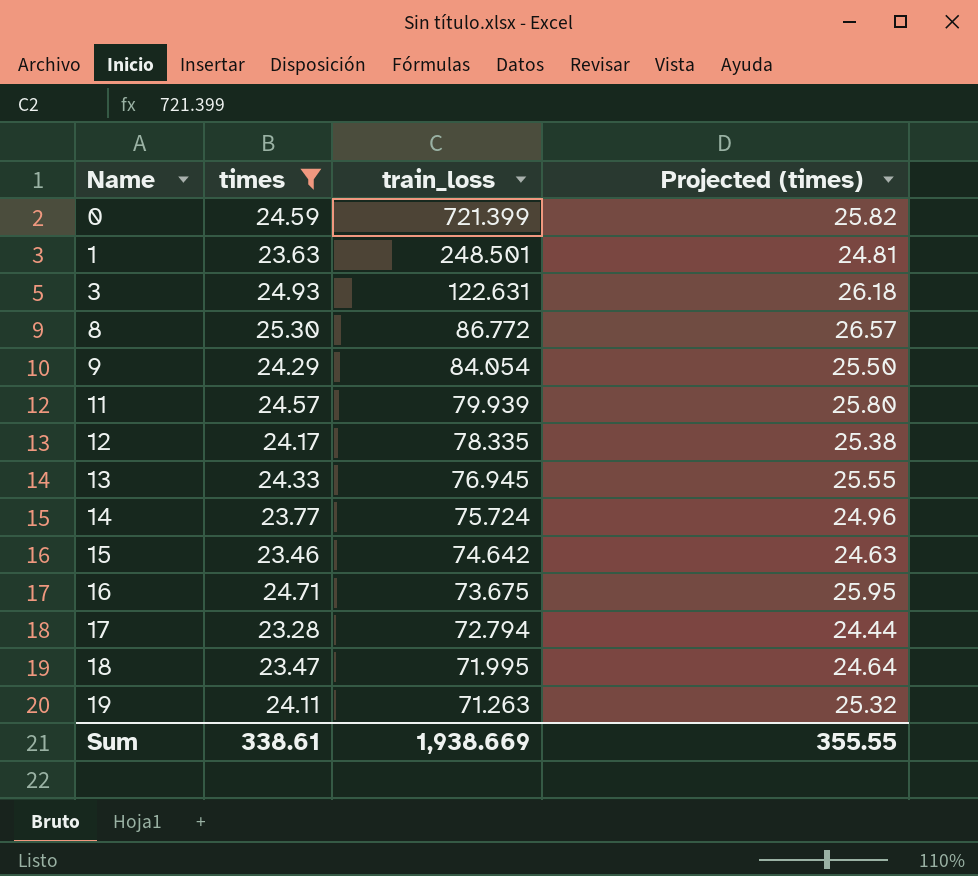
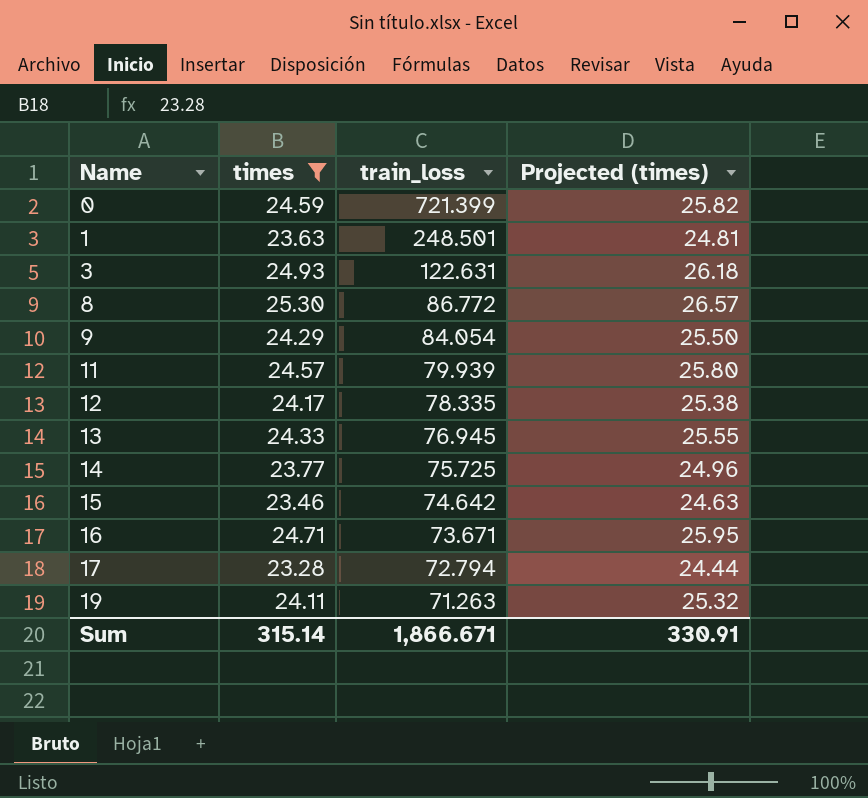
row 18: 23.47 | 71.995 | 24.64 -> none
14 | train_loss: 75.724 -> 75.725
16 | train_loss: 73.675 -> 73.671
Sum | times: 338.61 -> 315.14
Sum | train_loss: 1,938.669 -> 1,866.671
Sum | Projected (times): 355.55 -> 330.91

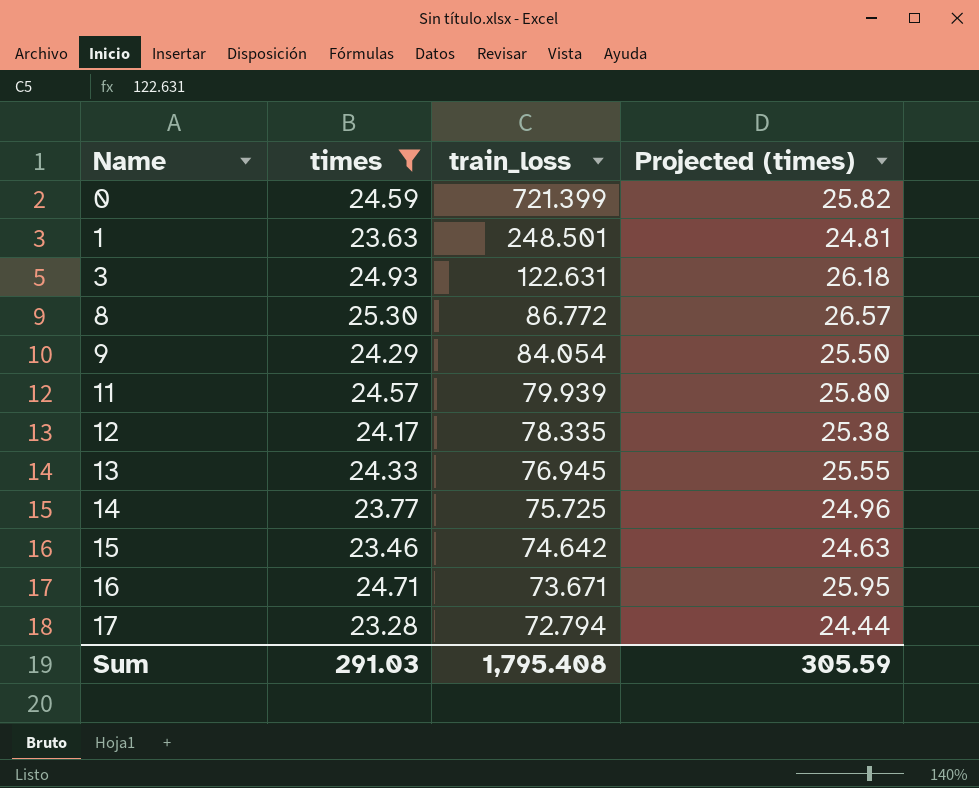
row 19: 24.11 | 71.263 | 25.32 -> none
Sum | times: 315.14 -> 291.03
Sum | train_loss: 1,866.671 -> 1,795.408
Sum | Projected (times): 330.91 -> 305.59

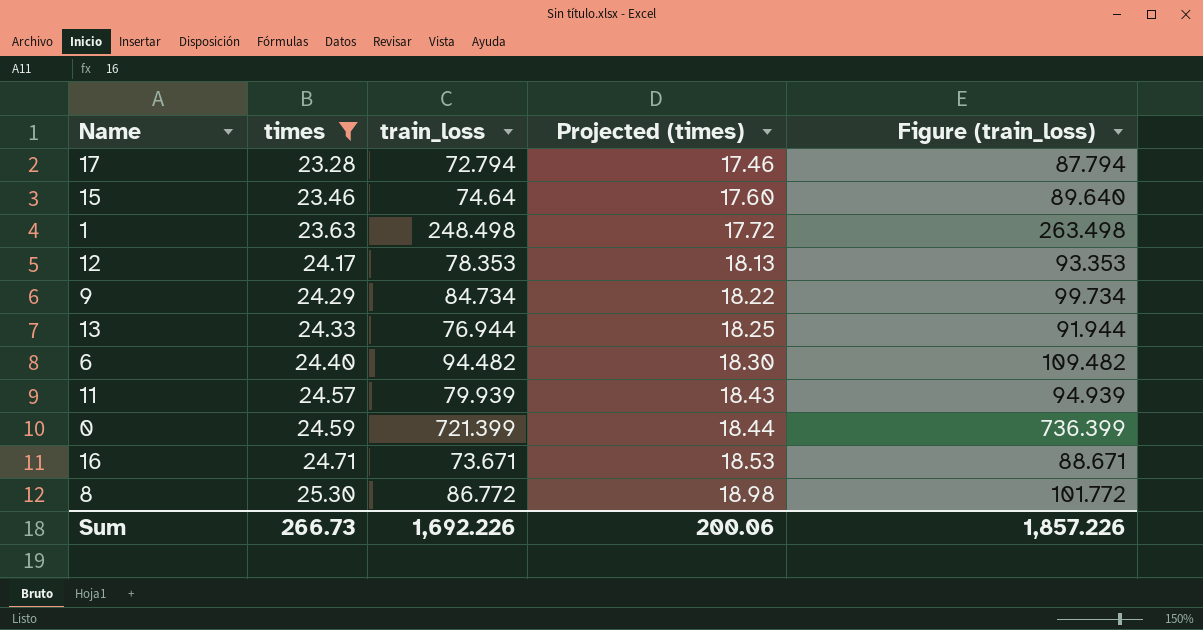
row order: Name ascending -> times ascending
column Projected (times) | formula: [times] * 1.05 -> [times] * 0.75
column Figure (train_loss) | formula: none -> [train_loss] + 15
row 3: 24.93 | 122.631 | 26.18 -> none
row 14: 23.77 | 75.725 | 24.96 -> none
15 | train_loss: 74.642 -> 74.64
1 | train_loss: 248.501 -> 248.498
12 | train_loss: 78.335 -> 78.353
9 | train_loss: 84.054 -> 84.734
13 | train_loss: 76.945 -> 76.944
row 6: none -> 24.40 | 94.482 | 18.30 | 109.482
Sum | times: 291.03 -> 266.73
Sum | train_loss: 1,795.408 -> 1,692.226
Sum | Projected (times): 305.59 -> 200.06

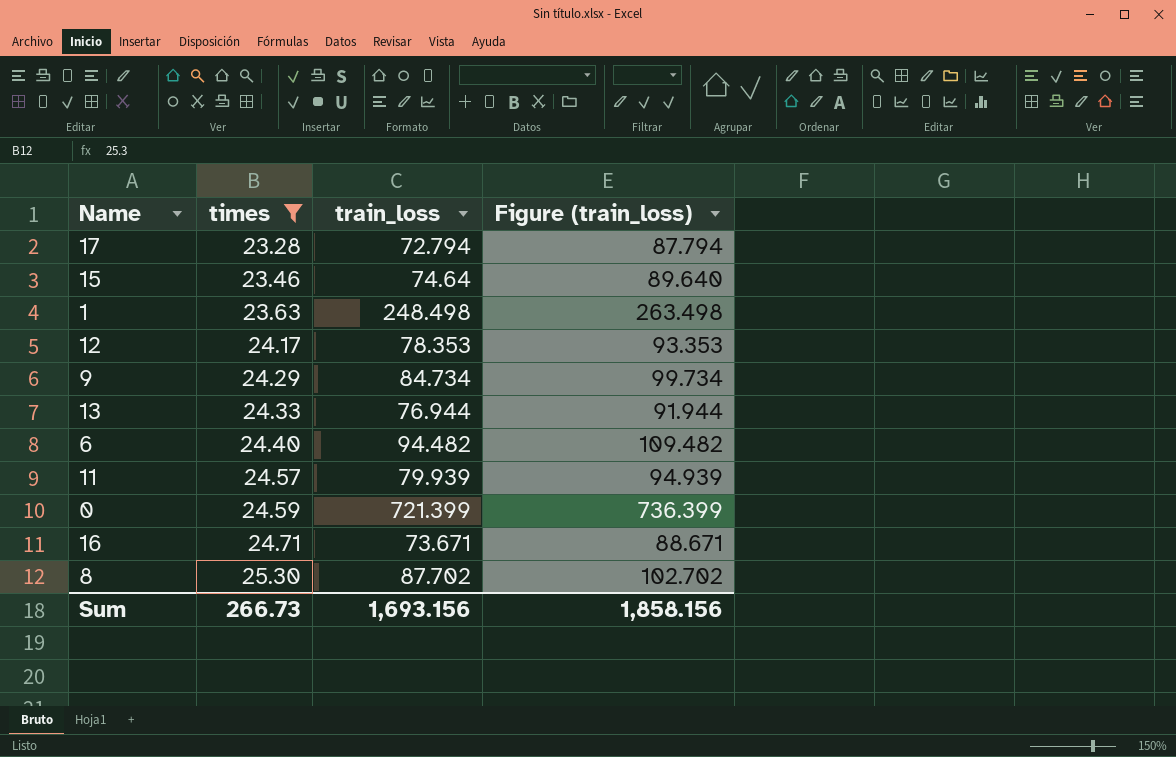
column Projected (times) | formula: [times] * 0.75 -> none
8 | train_loss: 86.772 -> 87.702
8 | Figure (train_loss): 101.772 -> 102.702
Sum | train_loss: 1,692.226 -> 1,693.156
Sum | Figure (train_loss): 1,857.226 -> 1,858.156

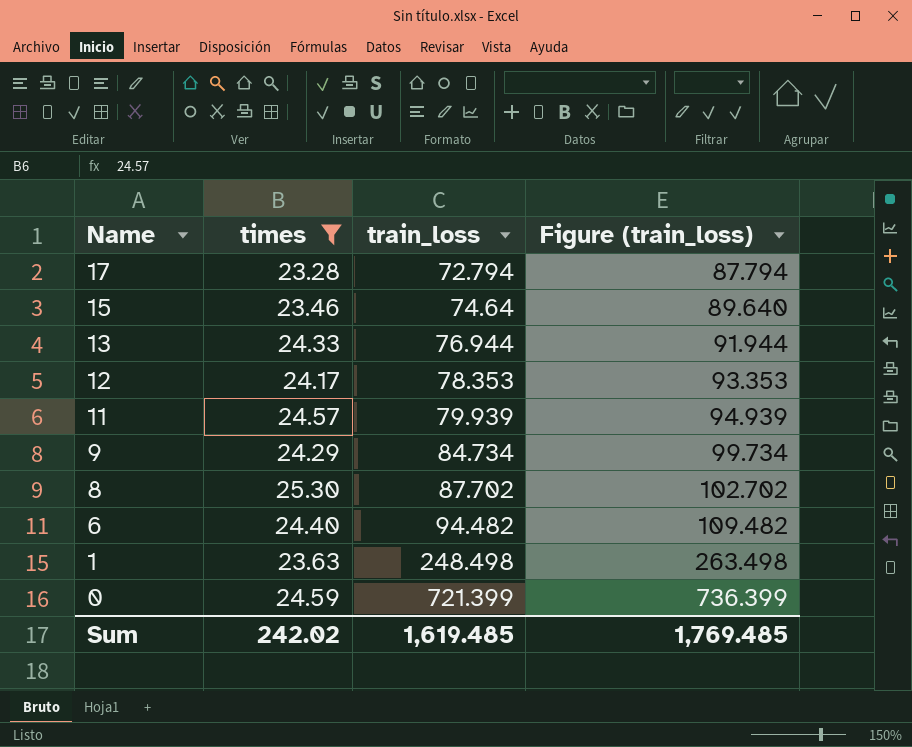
row order: times ascending -> Name descending
row 16: 24.71 | 73.671 | 88.671 -> none
Sum | times: 266.73 -> 242.02
Sum | train_loss: 1,693.156 -> 1,619.485
Sum | Figure (train_loss): 1,858.156 -> 1,769.485

